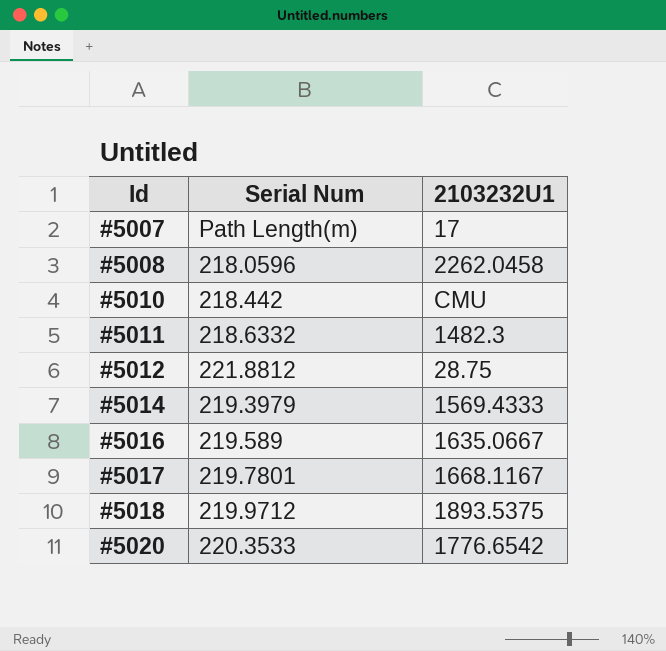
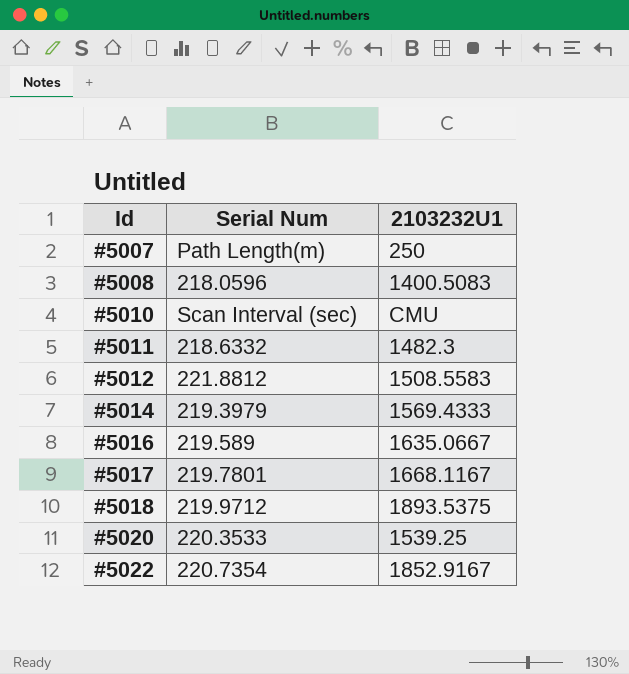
#5007 | 2103232U1: 17 -> 250
#5008 | 2103232U1: 2262.0458 -> 1400.5083
#5010 | Serial Num: 218.442 -> Scan Interval (sec)
#5012 | 2103232U1: 28.75 -> 1508.5583
#5020 | 2103232U1: 1776.6542 -> 1539.25
row #5022: none -> 220.7354 | 1852.9167

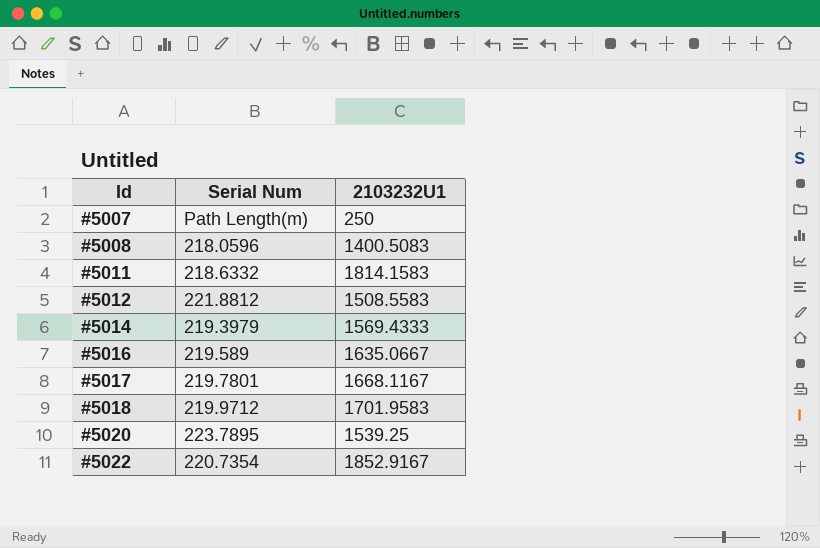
row #5010: Scan Interval (sec) | CMU -> none
#5011 | 2103232U1: 1482.3 -> 1814.1583
#5018 | 2103232U1: 1893.5375 -> 1701.9583
#5020 | Serial Num: 220.3533 -> 223.7895

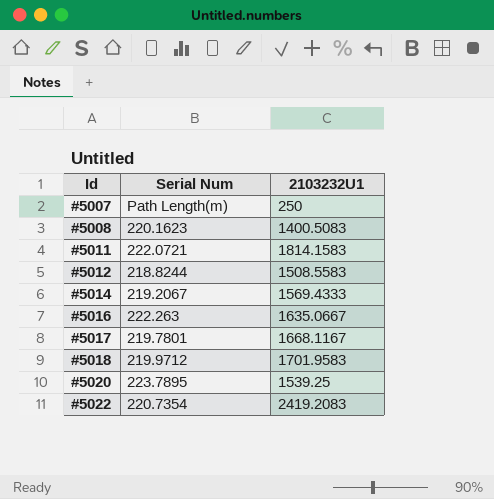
#5008 | Serial Num: 218.0596 -> 220.1623
#5011 | Serial Num: 218.6332 -> 222.0721
#5012 | Serial Num: 221.8812 -> 218.8244
#5014 | Serial Num: 219.3979 -> 219.2067
#5016 | Serial Num: 219.589 -> 222.263
#5022 | 2103232U1: 1852.9167 -> 2419.2083

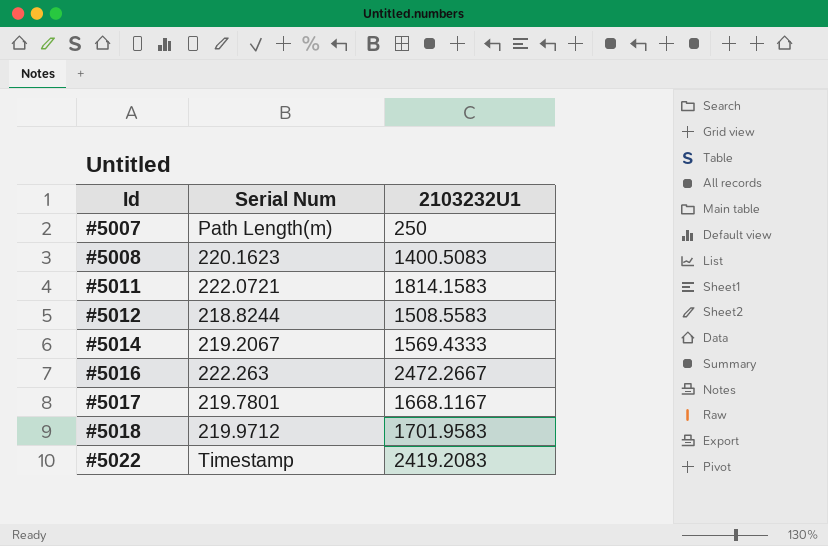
row #5020: 223.7895 | 1539.25 -> none
#5016 | 2103232U1: 1635.0667 -> 2472.2667
#5022 | Serial Num: 220.7354 -> Timestamp

